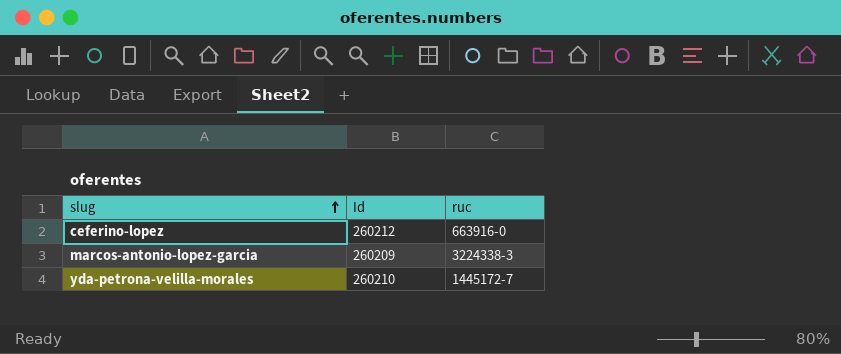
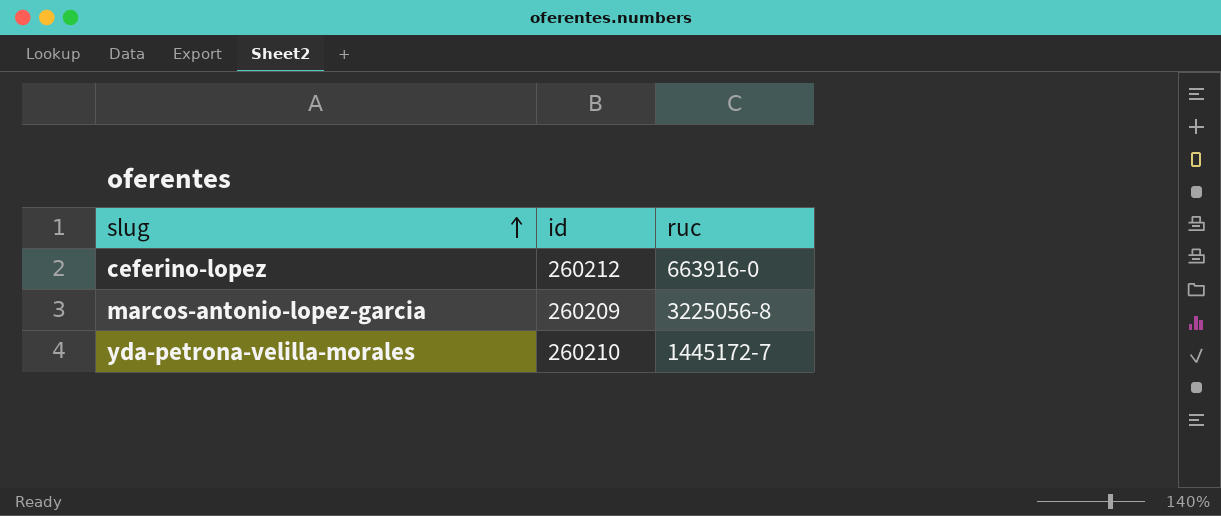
column name: Id -> id
marcos-antonio-lopez-garcia | ruc: 3224338-3 -> 3225056-8

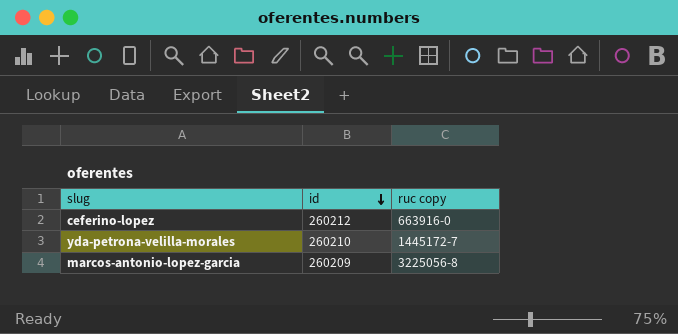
row order: slug ascending -> id descending
column name: ruc -> ruc copy

